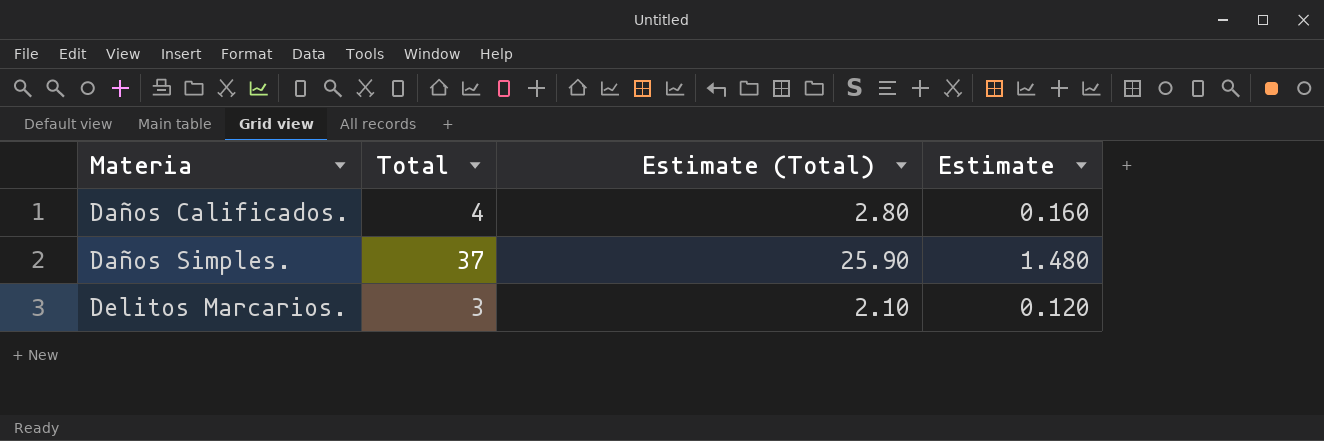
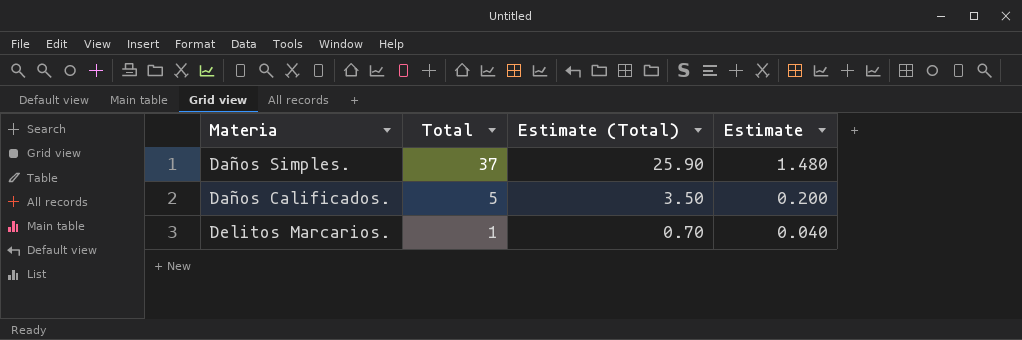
row order: Materia ascending -> Total descending
Daños Calificados. | Total: 4 -> 5
Daños Calificados. | Estimate (Total): 2.80 -> 3.50
Daños Calificados. | Estimate: 0.160 -> 0.200
Delitos Marcarios. | Total: 3 -> 1
Delitos Marcarios. | Estimate (Total): 2.10 -> 0.70
Delitos Marcarios. | Estimate: 0.120 -> 0.040

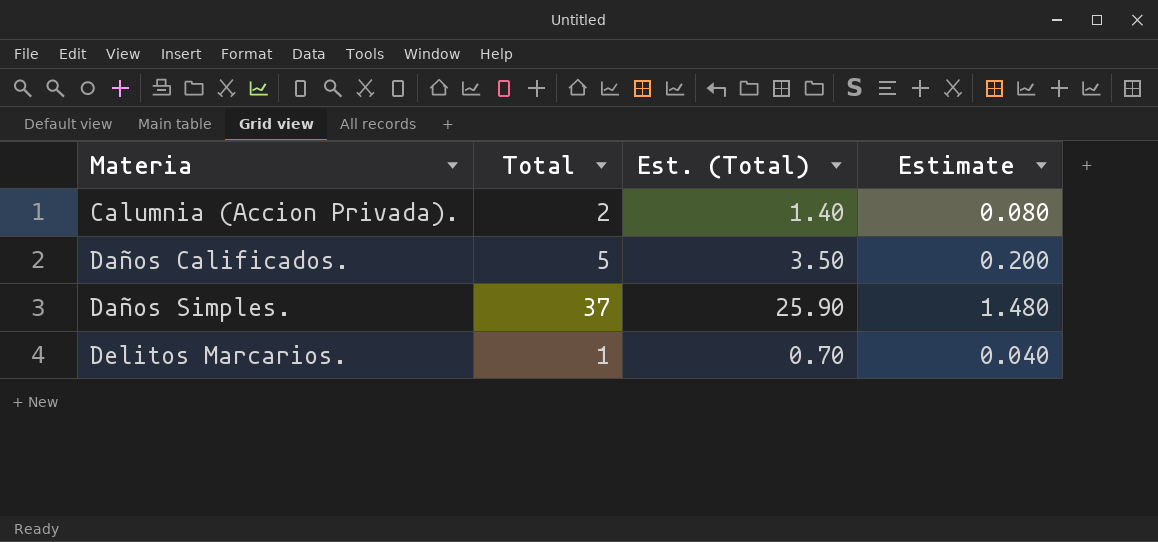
row order: Total descending -> Materia ascending
column name: Estimate (Total) -> Est. (Total)
row Calumnia (Accion Privada).: none -> 2 | 1.40 | 0.080

